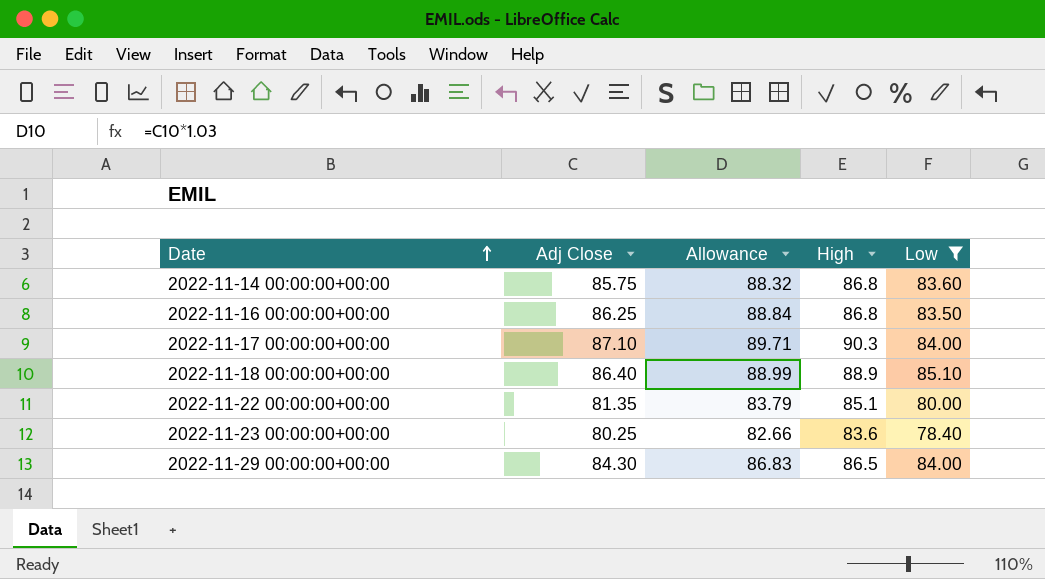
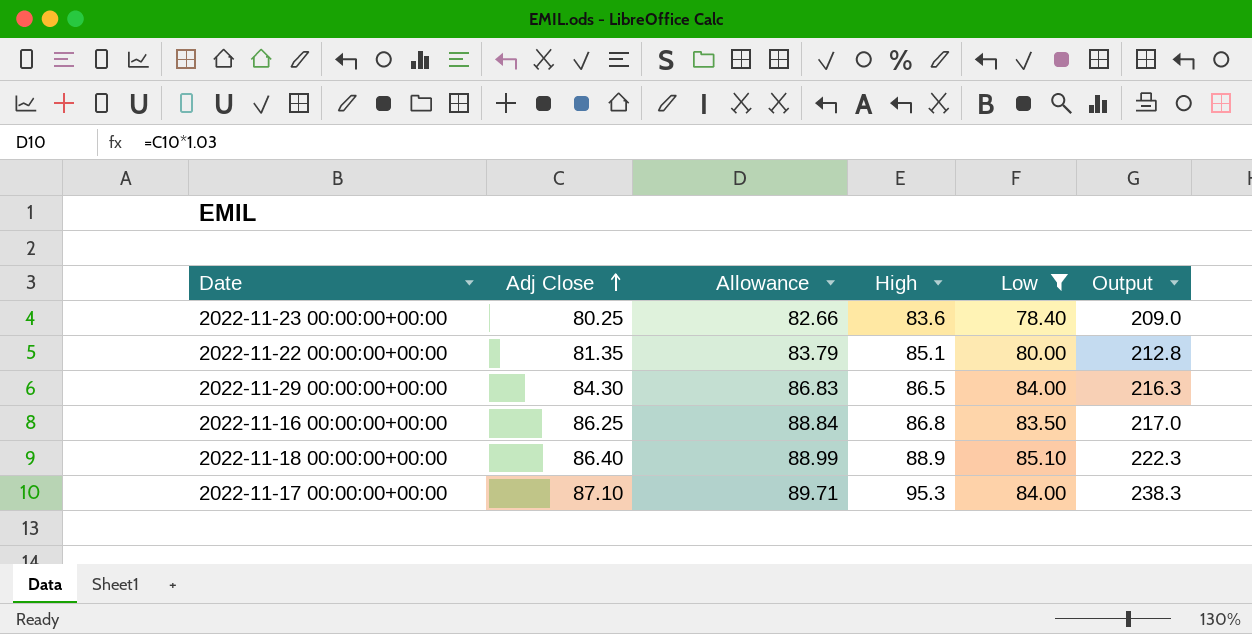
row order: Date ascending -> Adj Close ascending
column Output | formula: none -> [High] * 2.5
row 2022-11-14 00:00:00+00:00: 85.75 | 88.32 | 86.8 | 83.60 -> none
2022-11-17 00:00:00+00:00 | High: 90.3 -> 95.3

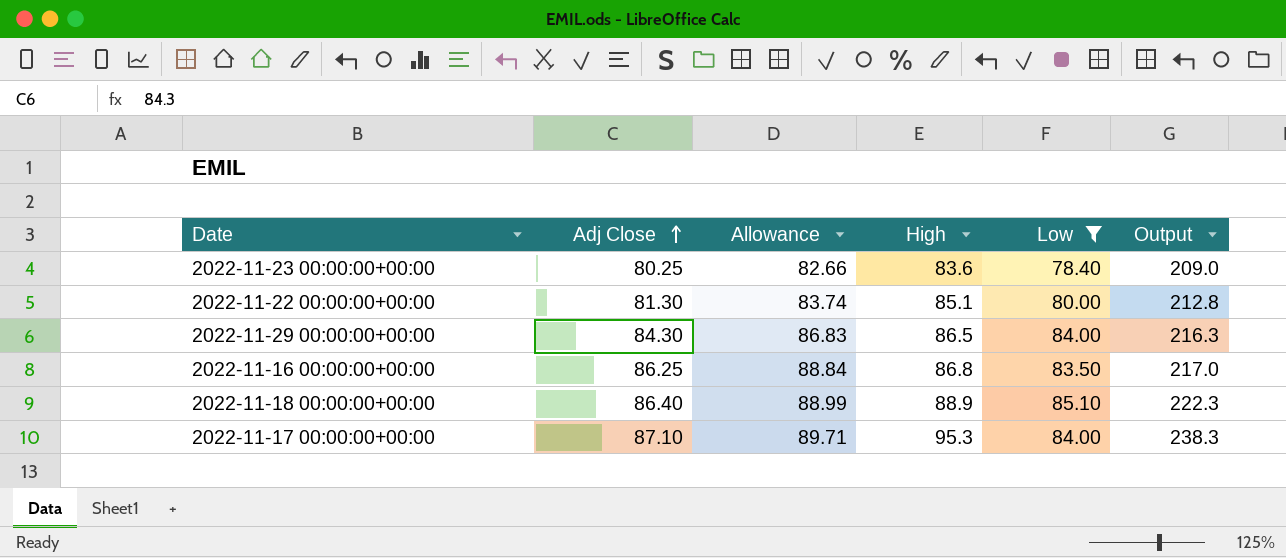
2022-11-22 00:00:00+00:00 | Adj Close: 81.35 -> 81.30
2022-11-22 00:00:00+00:00 | Allowance: 83.79 -> 83.74

